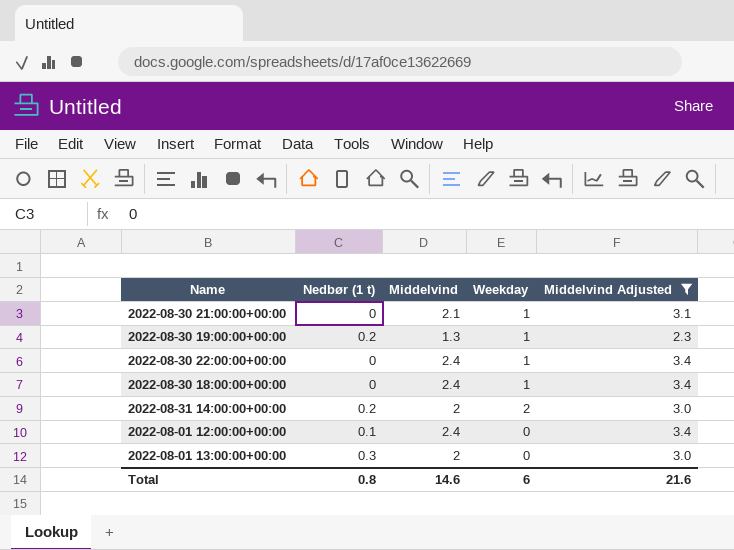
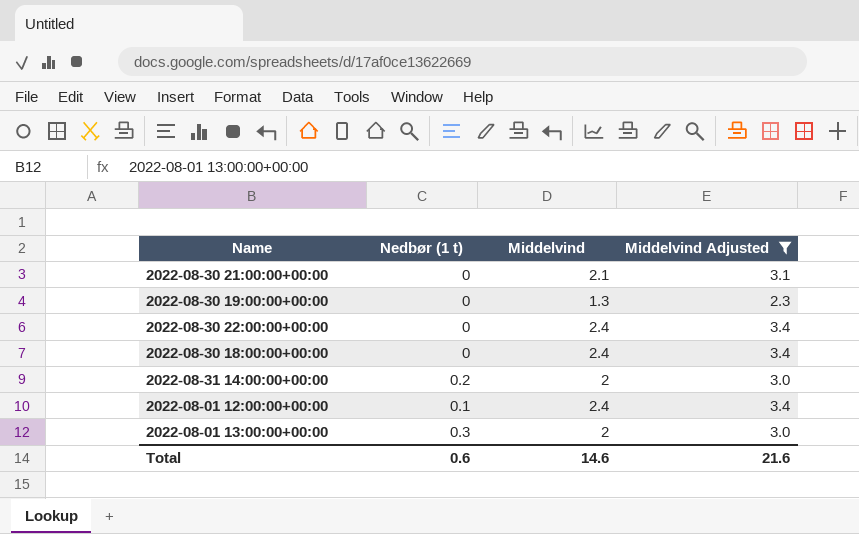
column Weekday | position: 4 -> none
2022-08-30 19:00:00+00:00 | Nedbør (1 t): 0.2 -> 0
Total | Nedbør (1 t): 0.8 -> 0.6

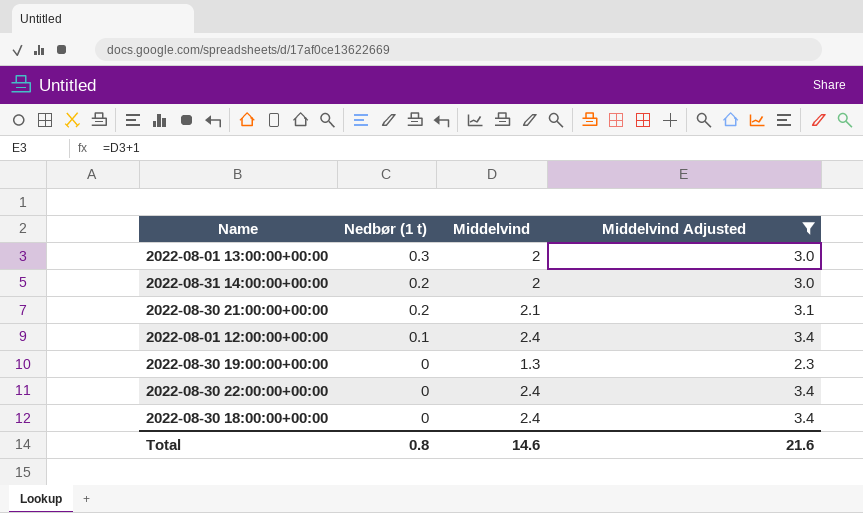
row order: none -> Nedbør (1 t) descending
2022-08-30 21:00:00+00:00 | Nedbør (1 t): 0 -> 0.2
Total | Nedbør (1 t): 0.6 -> 0.8

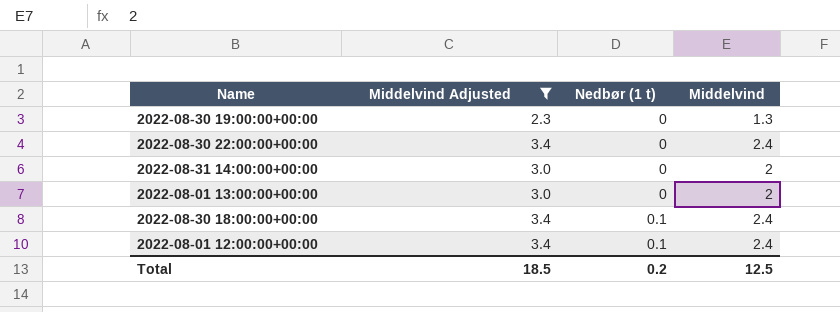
row order: Nedbør (1 t) descending -> Nedbør (1 t) ascending
column Middelvind Adjusted | position: 4 -> 2
row 2022-08-30 21:00:00+00:00: 0.2 | 2.1 | 3.1 -> none
2022-08-31 14:00:00+00:00 | Nedbør (1 t): 0.2 -> 0
2022-08-01 13:00:00+00:00 | Nedbør (1 t): 0.3 -> 0
2022-08-30 18:00:00+00:00 | Nedbør (1 t): 0 -> 0.1
Total | Middelvind Adjusted: 21.6 -> 18.5
Total | Nedbør (1 t): 0.8 -> 0.2
Total | Middelvind: 14.6 -> 12.5

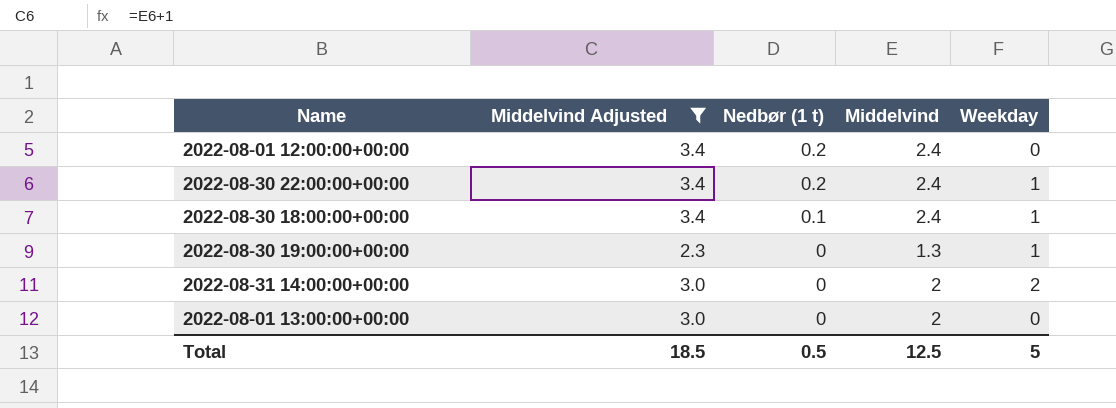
row order: Nedbør (1 t) ascending -> Nedbør (1 t) descending
column Weekday | position: none -> 5
2022-08-01 12:00:00+00:00 | Nedbør (1 t): 0.1 -> 0.2
2022-08-30 22:00:00+00:00 | Nedbør (1 t): 0 -> 0.2
Total | Nedbør (1 t): 0.2 -> 0.5

